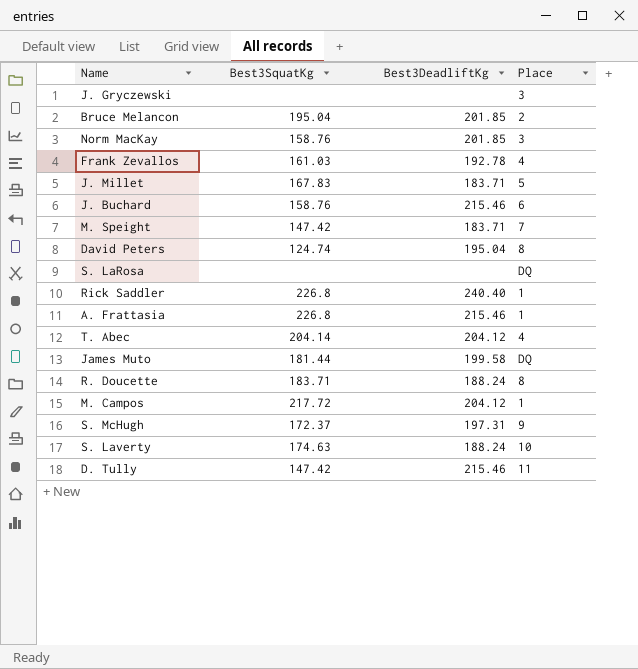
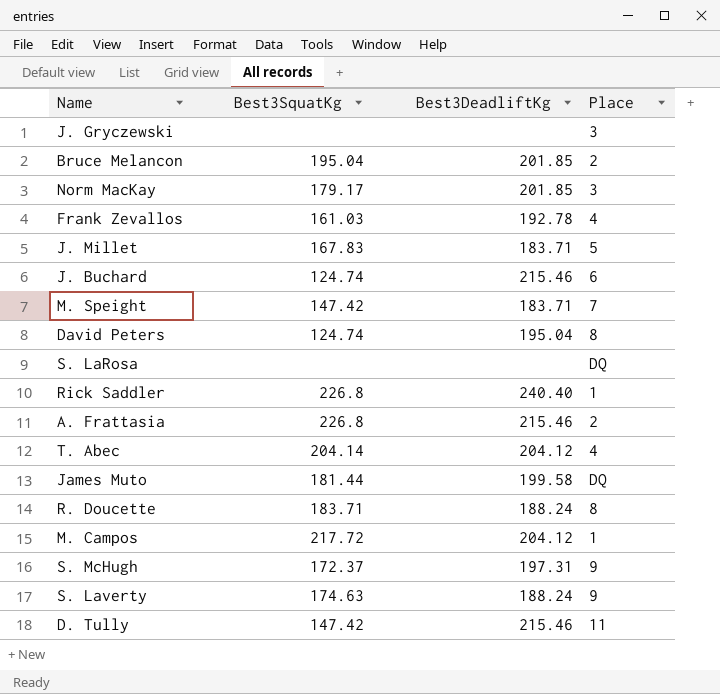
Norm MacKay | Best3SquatKg: 158.76 -> 179.17
J. Buchard | Best3SquatKg: 158.76 -> 124.74
A. Frattasia | Place: 1 -> 2
S. Laverty | Place: 10 -> 9

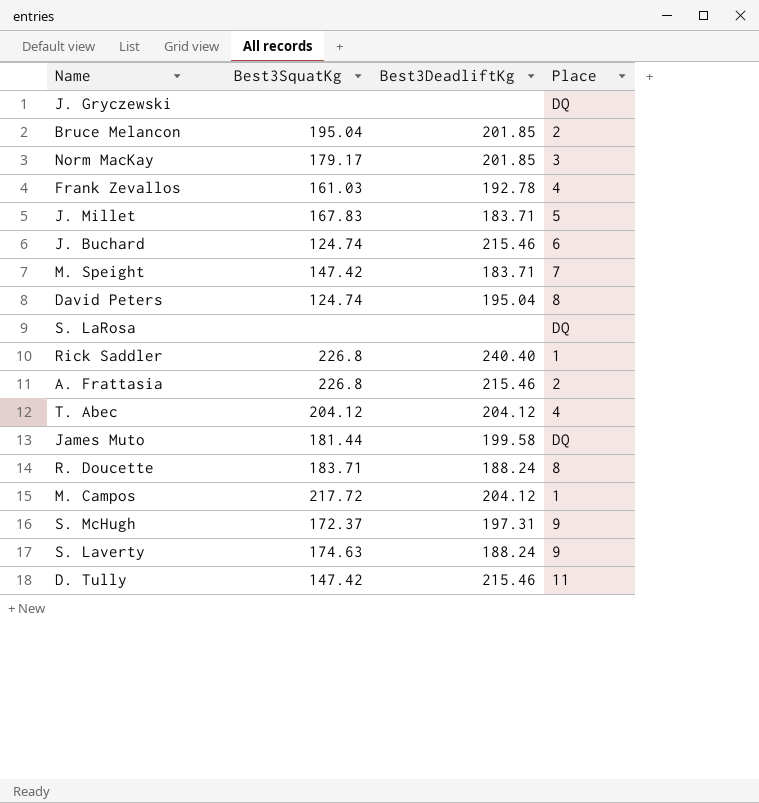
J. Gryczewski | Place: 3 -> DQ
T. Abec | Best3SquatKg: 204.14 -> 204.12

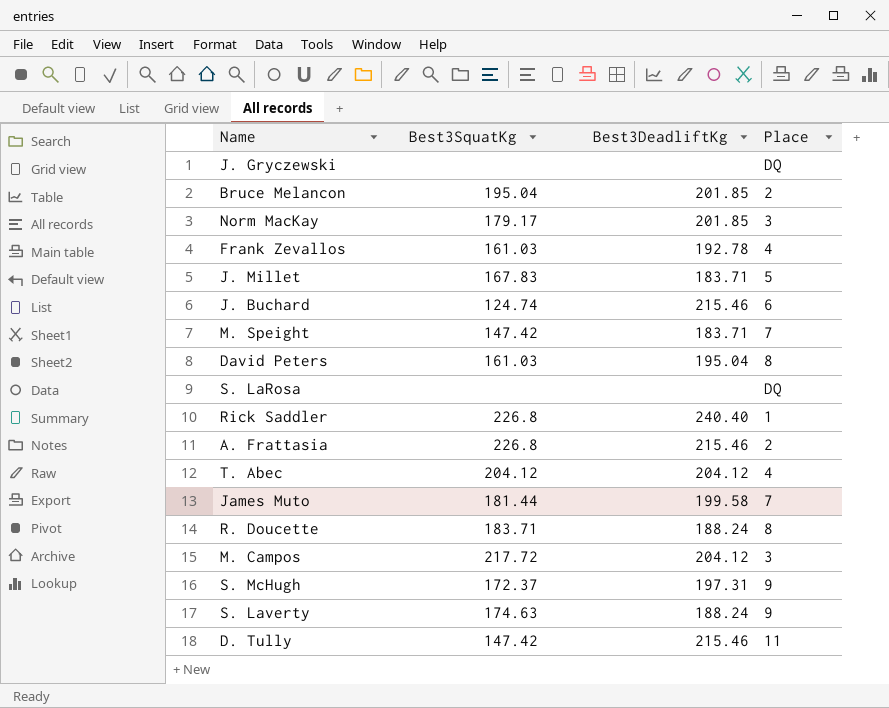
David Peters | Best3SquatKg: 124.74 -> 161.03
James Muto | Place: DQ -> 7
M. Campos | Place: 1 -> 3

